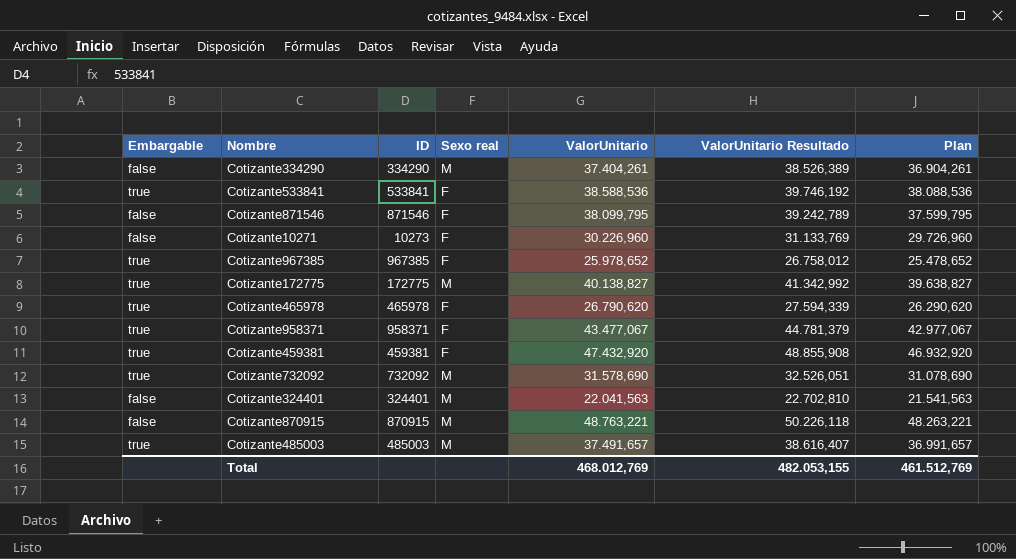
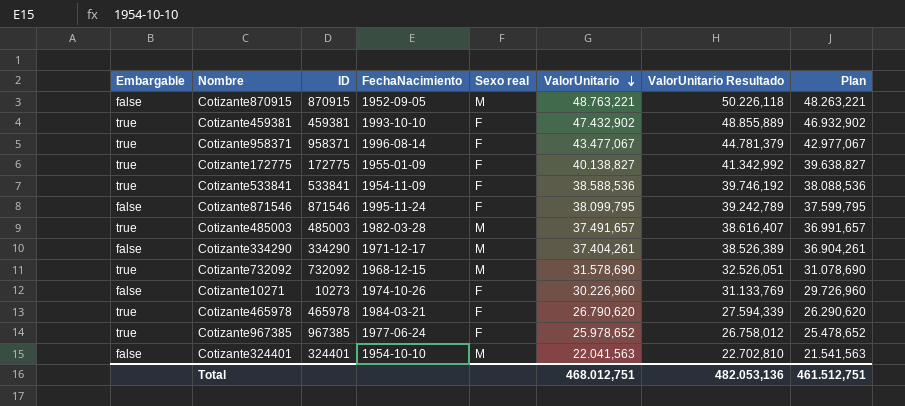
row order: none -> ValorUnitario descending
column FechaNacimiento | position: none -> 4
Cotizante459381 | ValorUnitario: 47.432,920 -> 47.432,902
Cotizante459381 | ValorUnitario Resultado: 48.855,908 -> 48.855,889
Cotizante459381 | Plan: 46.932,920 -> 46.932,902
Cotizante172775 | Sexo real: M -> F
Total | ValorUnitario: 468.012,769 -> 468.012,751
Total | ValorUnitario Resultado: 482.053,155 -> 482.053,136
Total | Plan: 461.512,769 -> 461.512,751

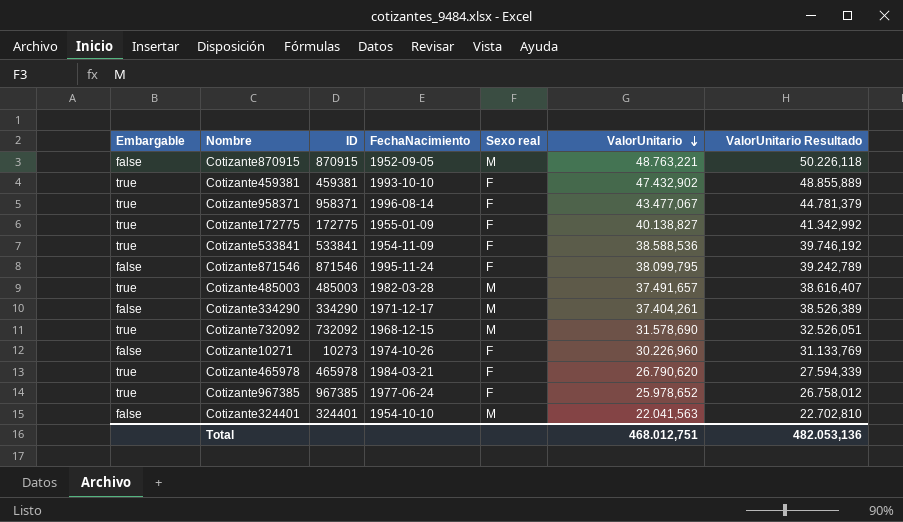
column Plan | formula: [ValorUnitario] - 500 -> none

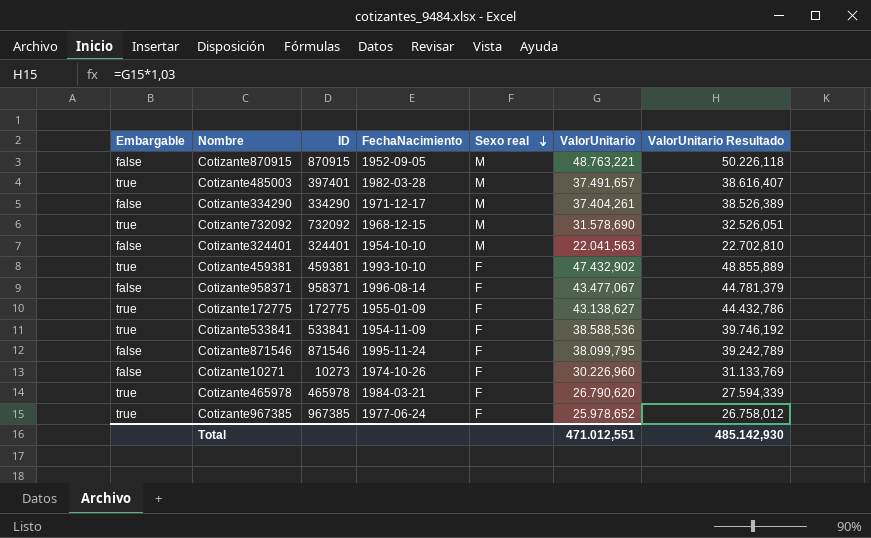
row order: ValorUnitario descending -> Sexo real descending
Cotizante485003 | ID: 485003 -> 397401
Cotizante958371 | Embargable: true -> false
Cotizante172775 | ValorUnitario: 40.138,827 -> 43.138,627
Cotizante172775 | ValorUnitario Resultado: 41.342,992 -> 44.432,786
Total | ValorUnitario: 468.012,751 -> 471.012,551
Total | ValorUnitario Resultado: 482.053,136 -> 485.142,930

